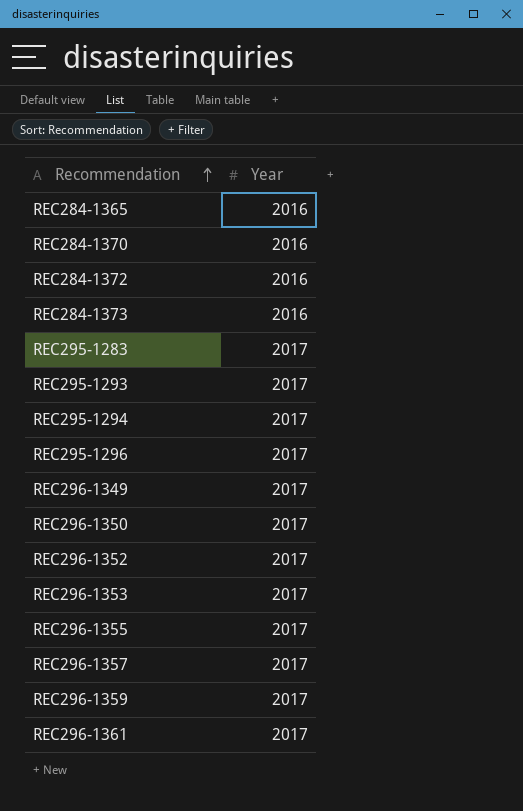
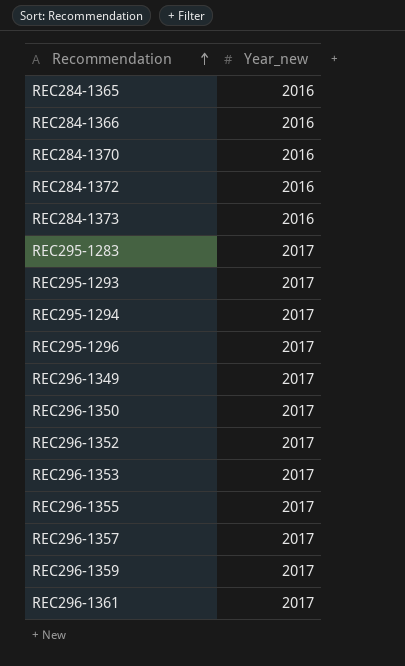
column name: Year -> Year_new
row REC284-1366: none -> 2016

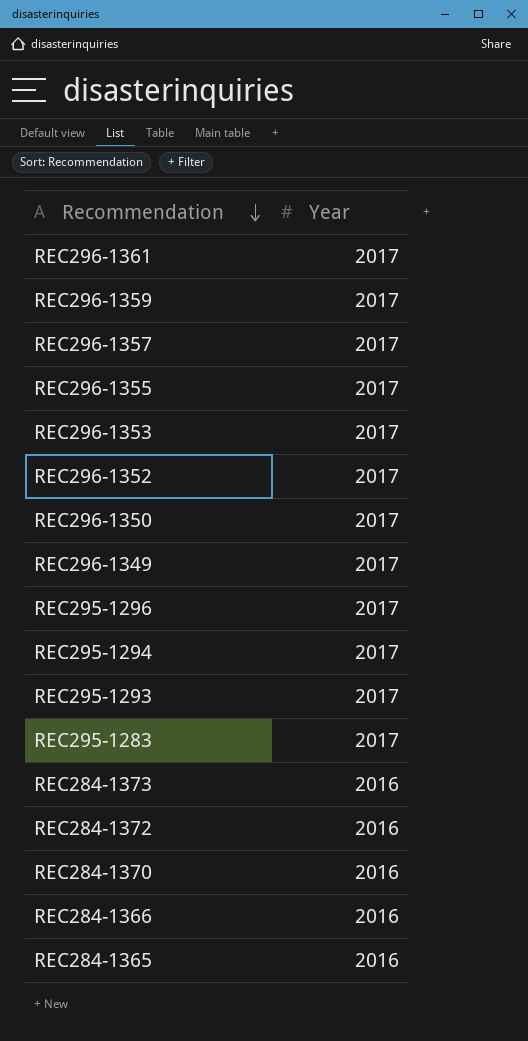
row order: Recommendation ascending -> Recommendation descending
column name: Year_new -> Year

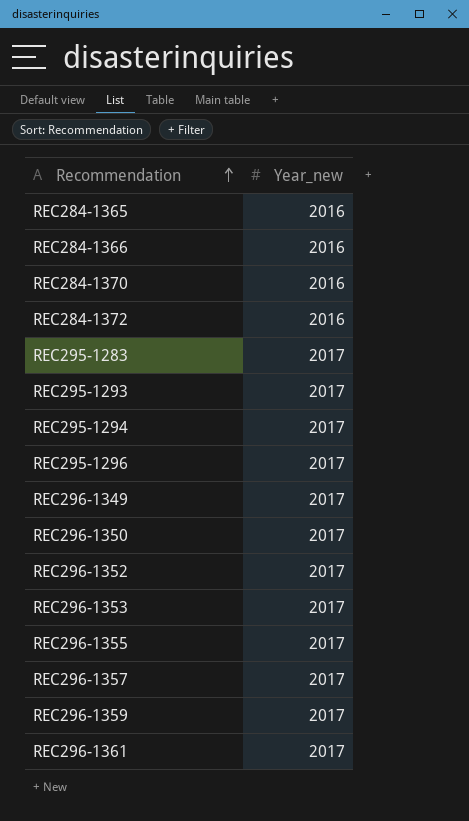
row order: Recommendation descending -> Recommendation ascending
column name: Year -> Year_new
row REC284-1373: 2016 -> none

